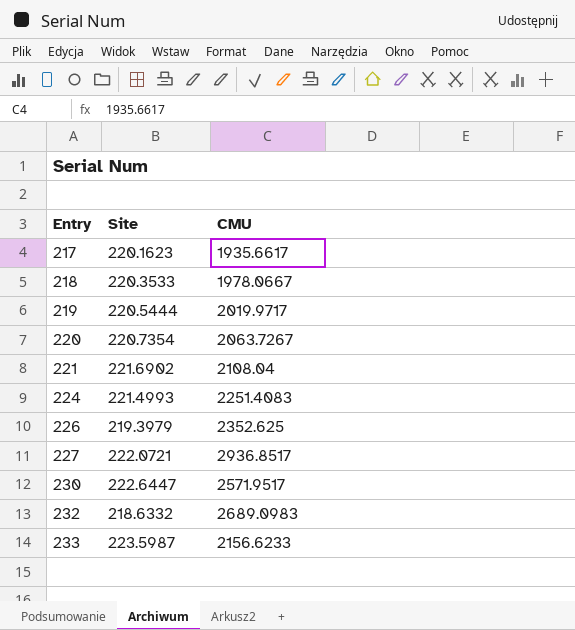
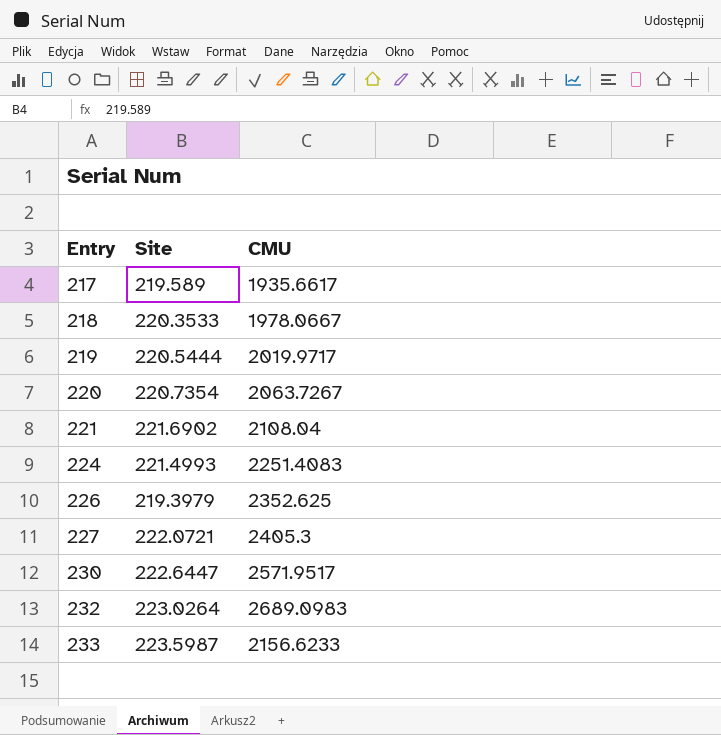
217 | Site: 220.1623 -> 219.589
227 | CMU: 2936.8517 -> 2405.3
232 | Site: 218.6332 -> 223.0264

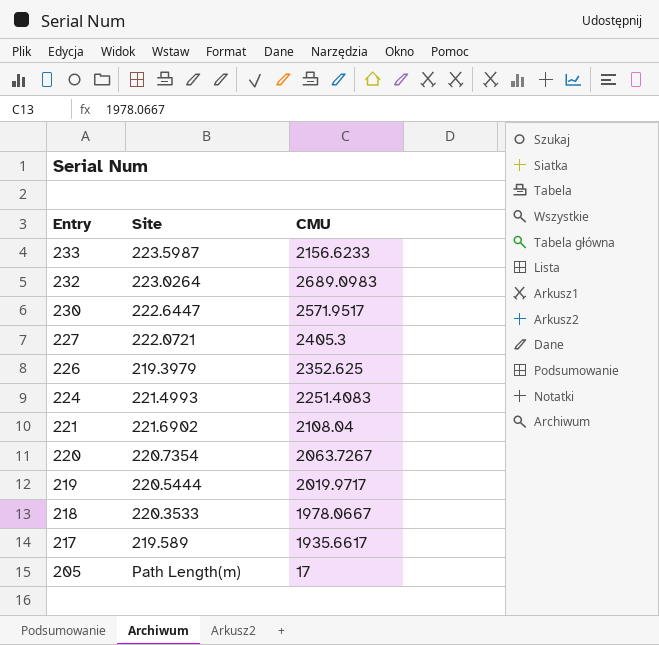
row order: Entry ascending -> Entry descending
row 205: none -> Path Length(m) | 17

